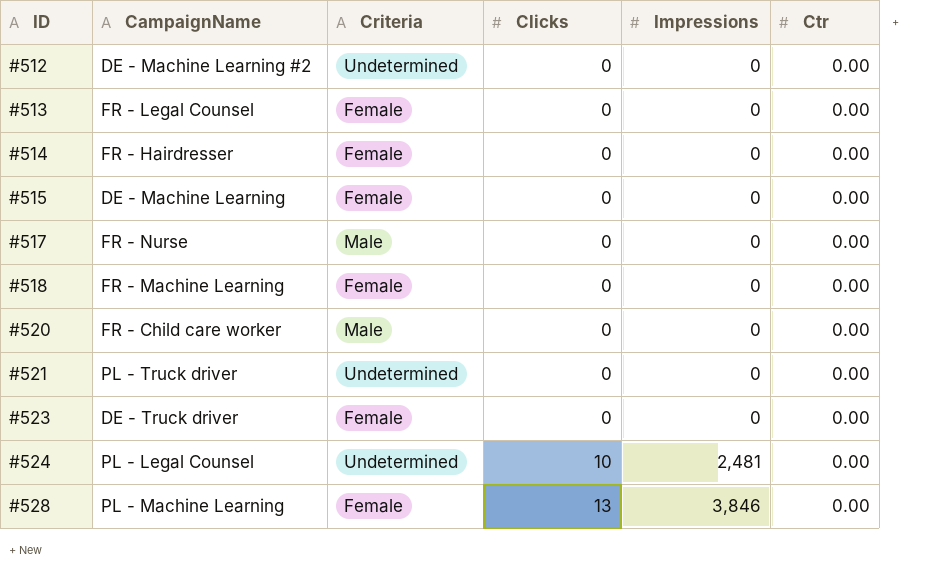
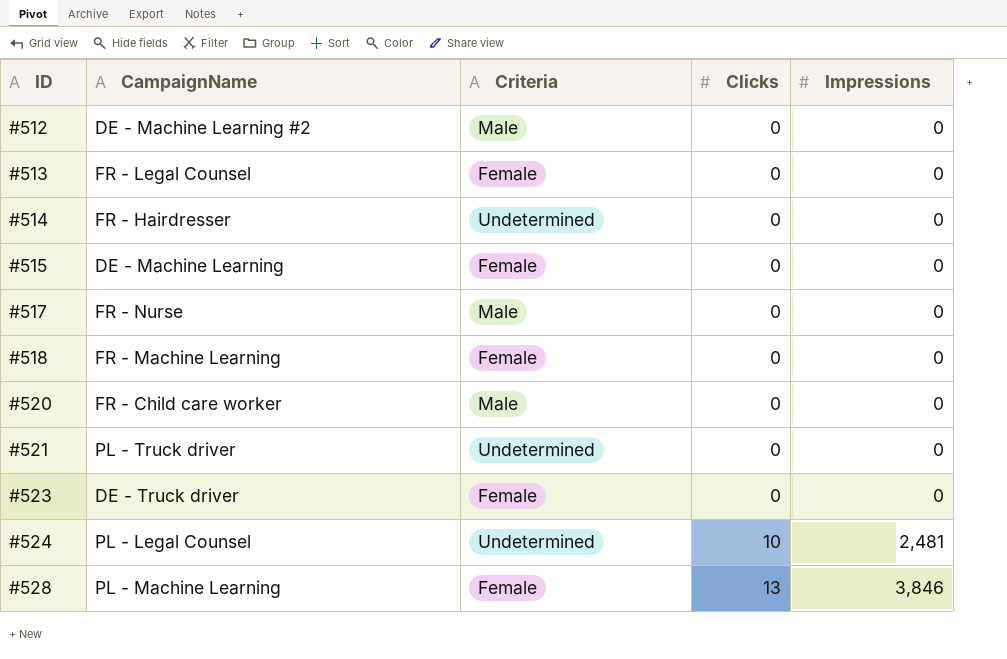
column Ctr | position: 6 -> none
#512 | Criteria: Undetermined -> Male
#514 | Criteria: Female -> Undetermined

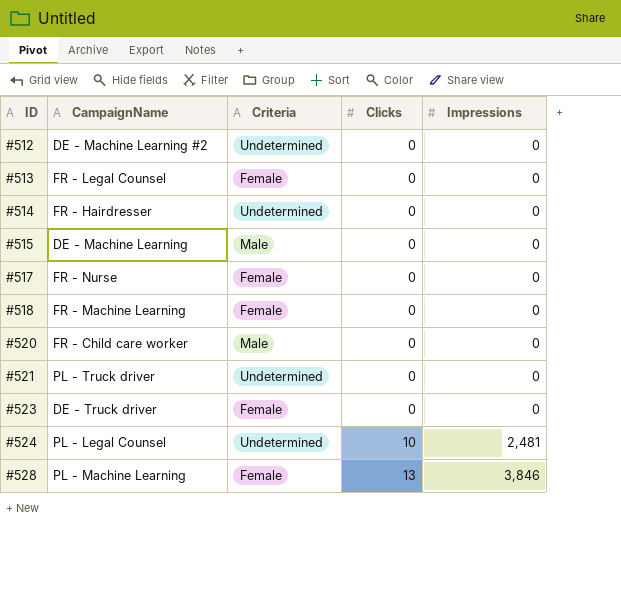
#512 | Criteria: Male -> Undetermined
#515 | Criteria: Female -> Male
#517 | Criteria: Male -> Female

